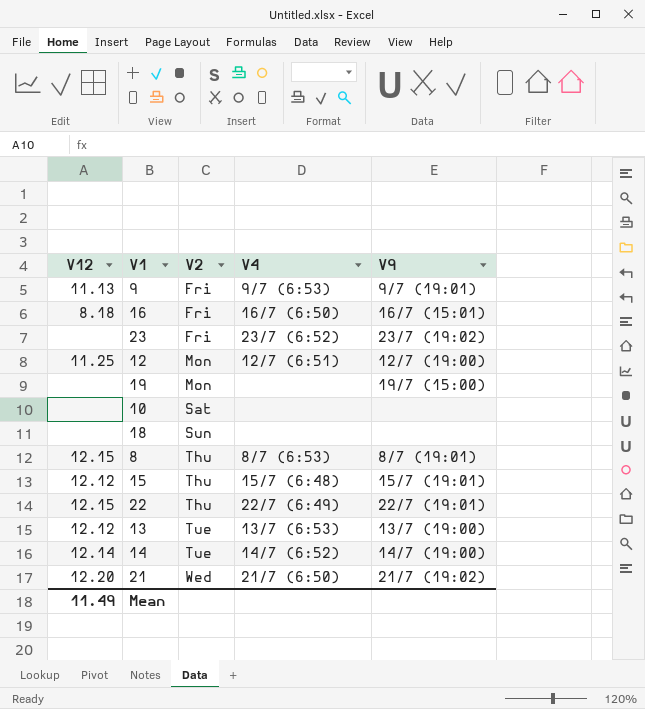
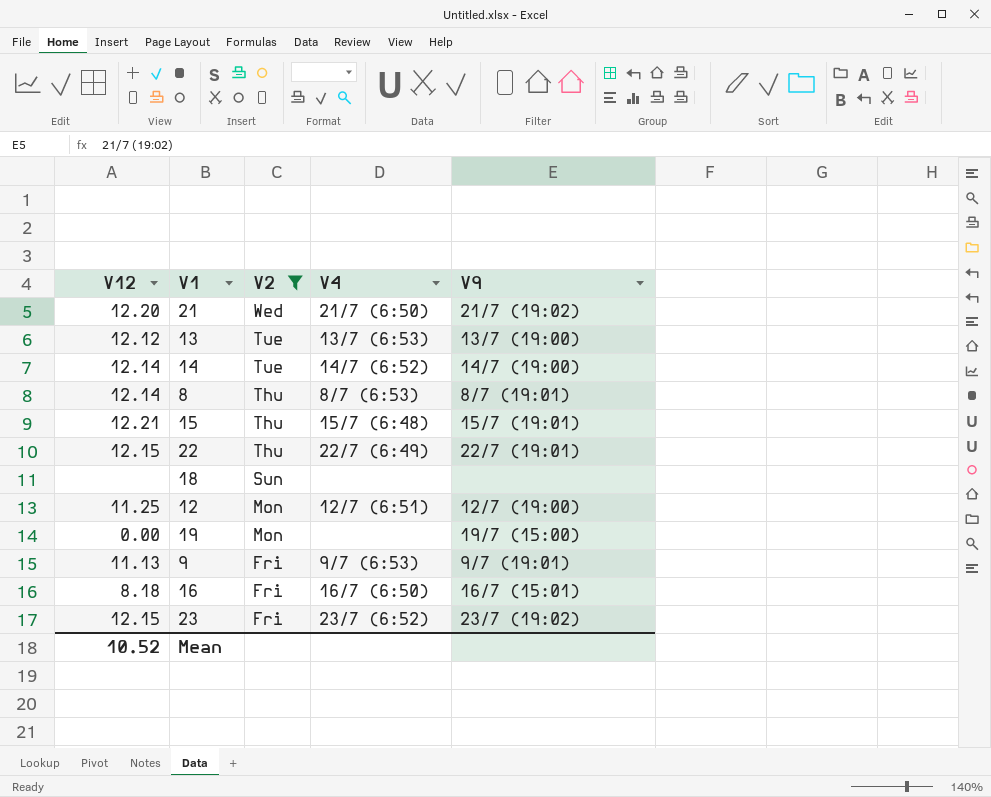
filter: none -> V2 != Sat
row order: V2 ascending -> V2 descending
8 | V12: 12.15 -> 12.14
15 | V12: 12.12 -> 12.21
19 | V12: none -> 0.00
23 | V12: none -> 12.15
Mean | V12: 11.49 -> 10.52

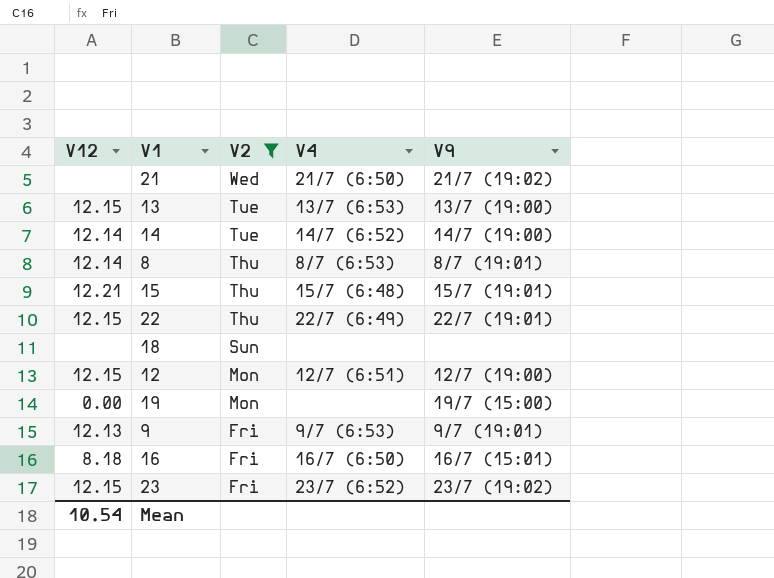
21 | V12: 12.20 -> none
13 | V12: 12.12 -> 12.15
12 | V12: 11.25 -> 12.15
9 | V12: 11.13 -> 12.13
Mean | V12: 10.52 -> 10.54

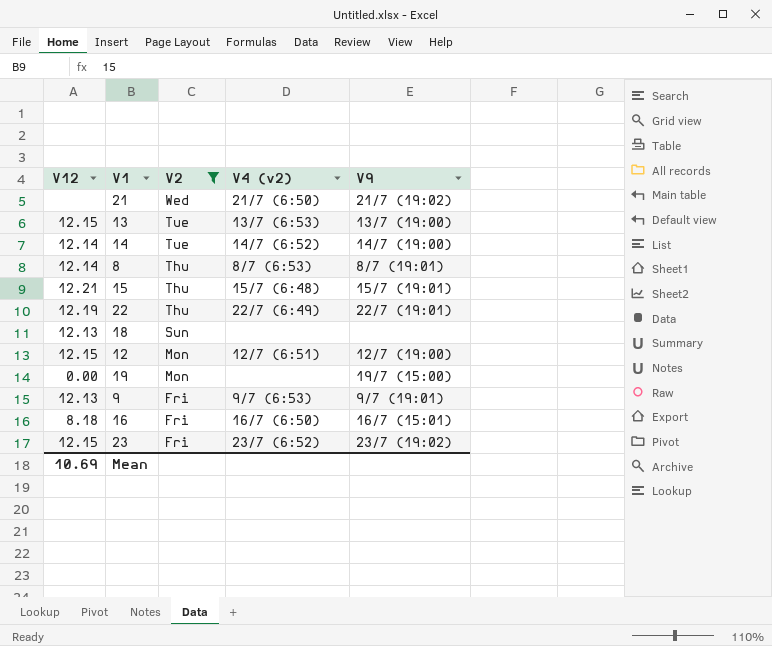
column name: V4 -> V4 (v2)
22 | V12: 12.15 -> 12.19
18 | V12: none -> 12.13
Mean | V12: 10.54 -> 10.69

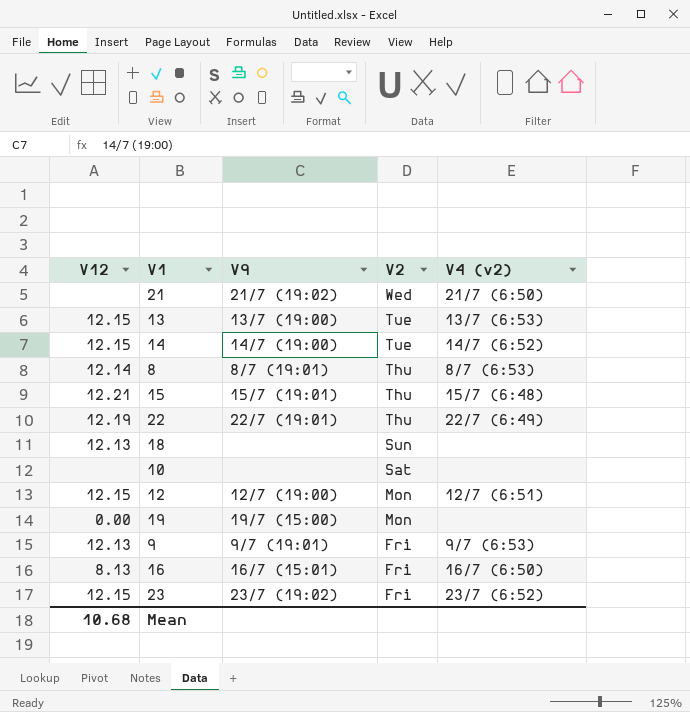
filter: V2 != Sat -> none
column V9 | position: 5 -> 3
14 | V12: 12.14 -> 12.15
16 | V12: 8.18 -> 8.13
Mean | V12: 10.69 -> 10.68

